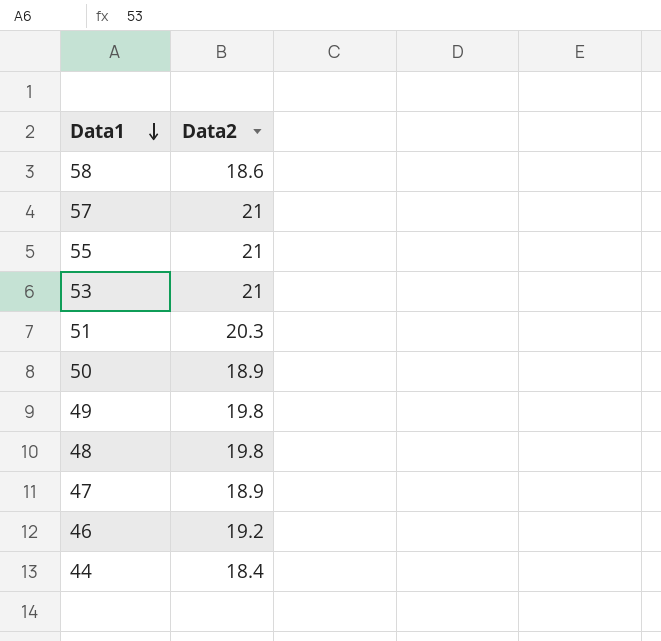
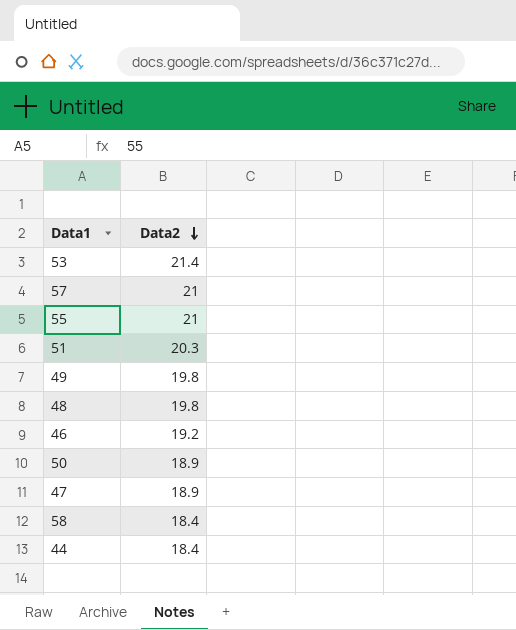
row order: Data1 descending -> Data2 descending
53 | Data2: 21 -> 21.4
58 | Data2: 18.6 -> 18.4

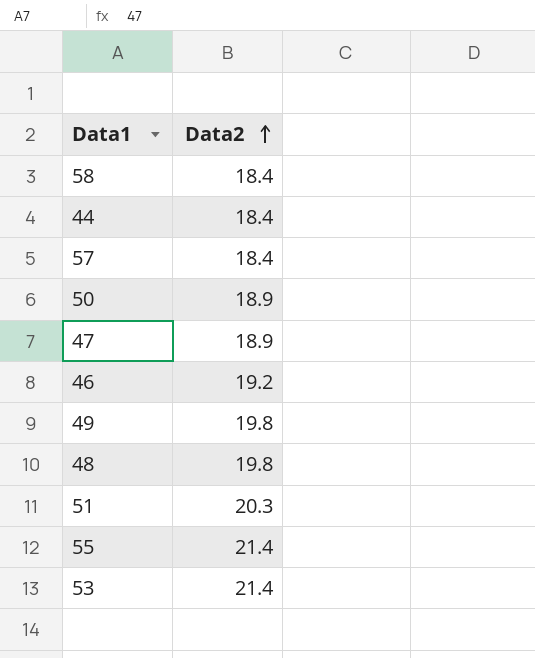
row order: Data2 descending -> Data2 ascending
57 | Data2: 21 -> 18.4
55 | Data2: 21 -> 21.4

